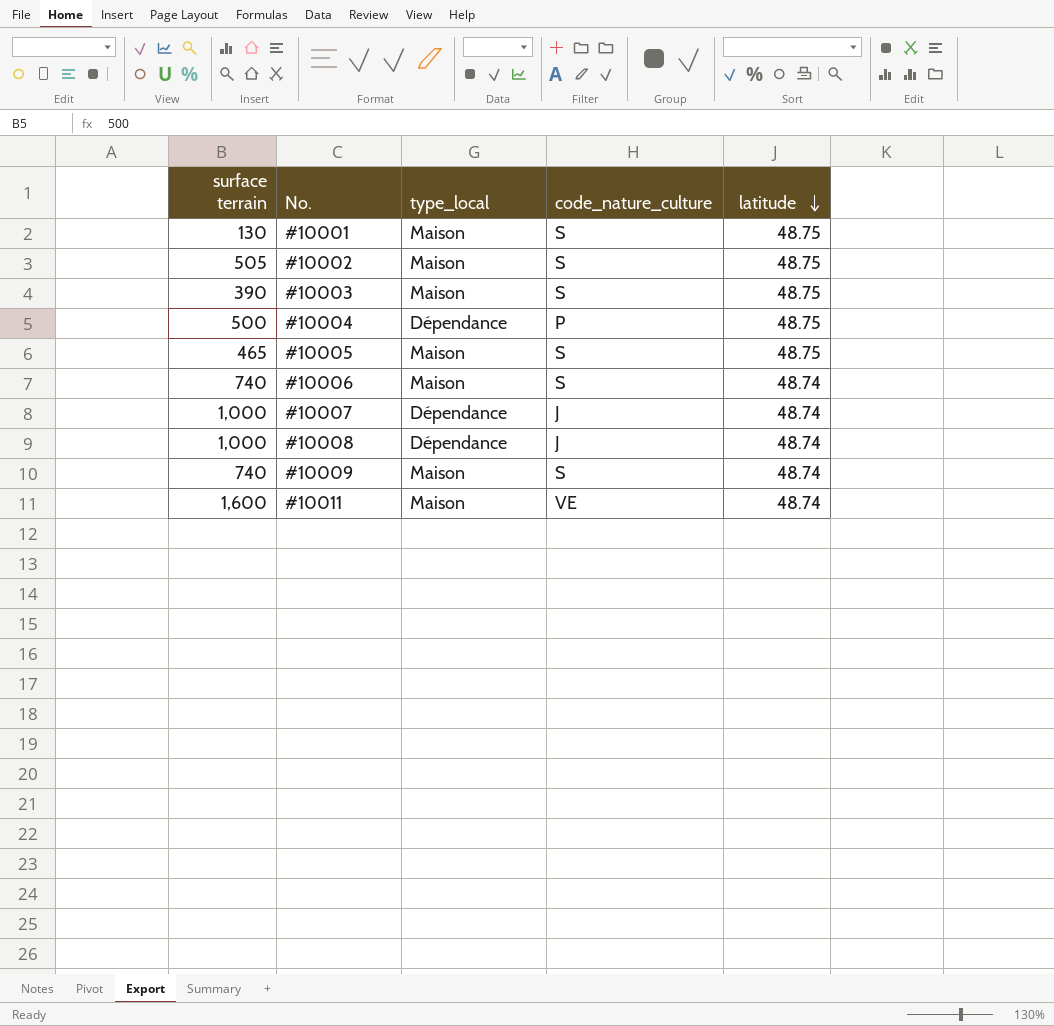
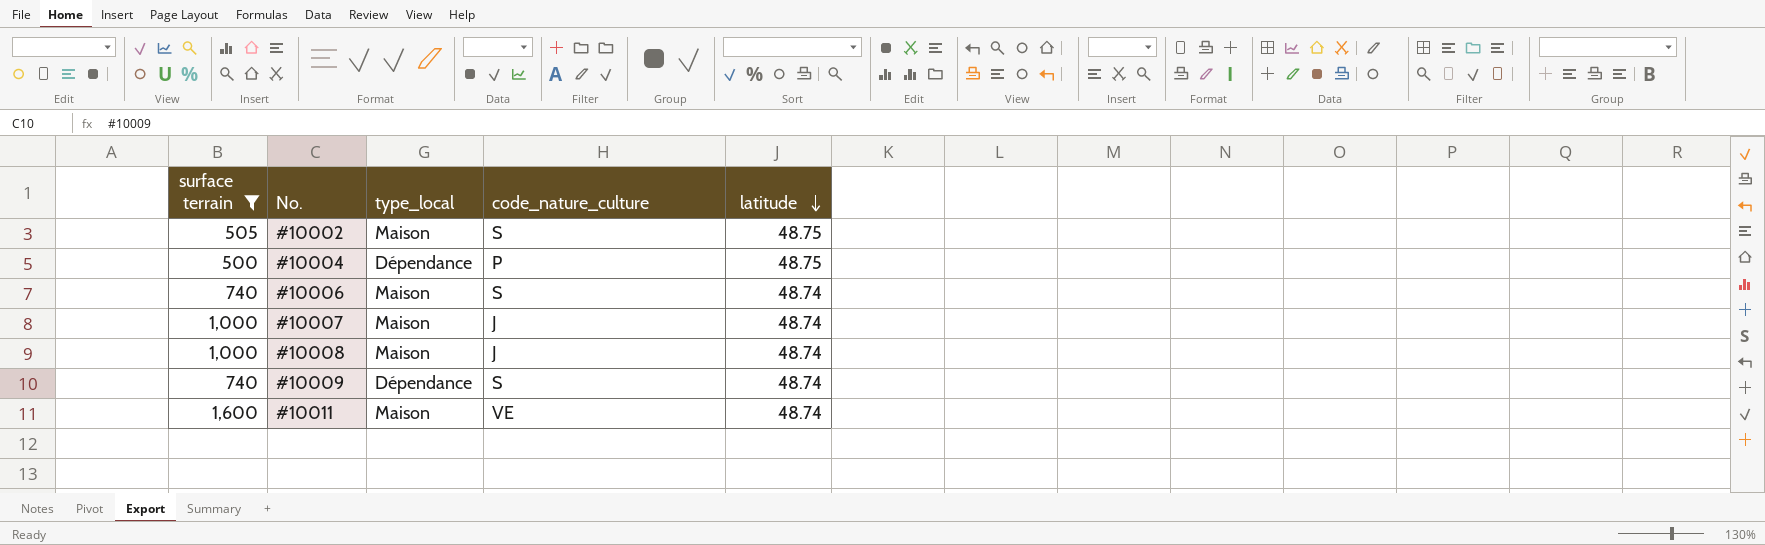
filter: none -> surface terrain >= 500
#10007 | type_local: Dépendance -> Maison
#10008 | type_local: Dépendance -> Maison
#10009 | type_local: Maison -> Dépendance

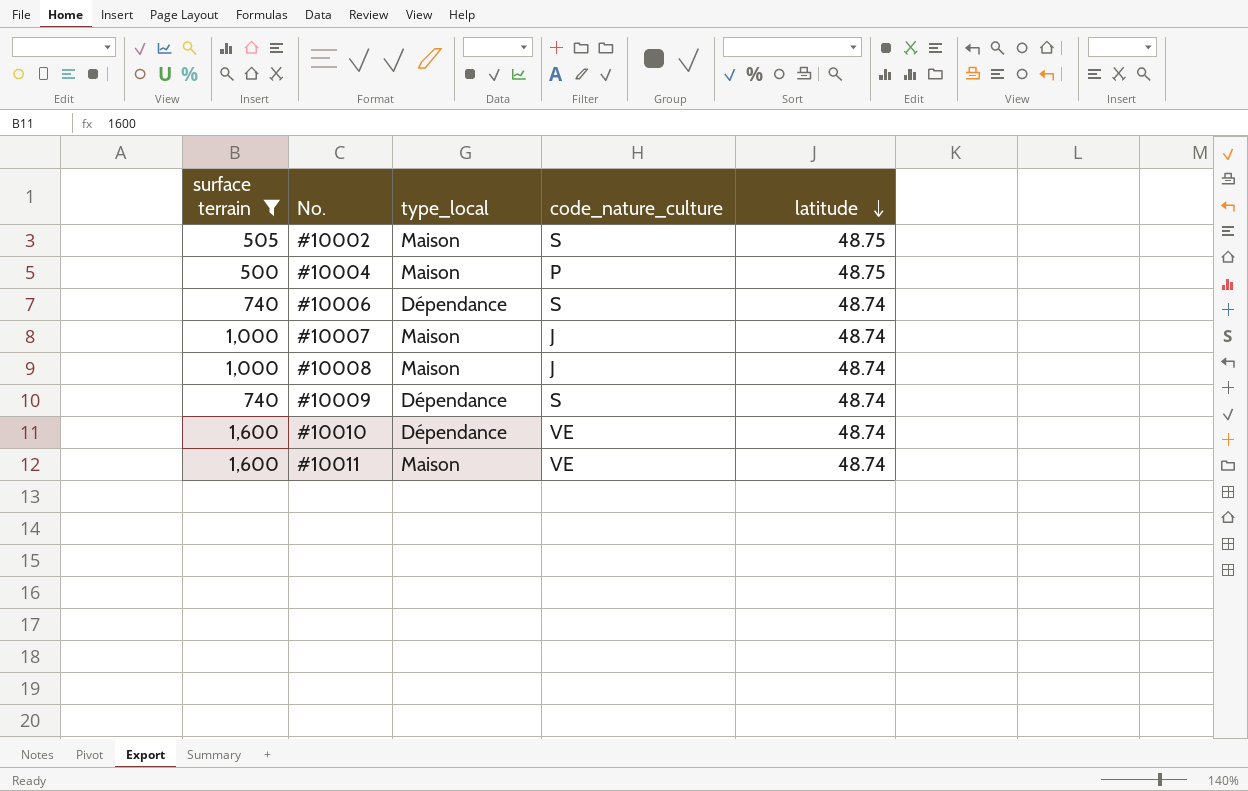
#10004 | type_local: Dépendance -> Maison
#10006 | type_local: Maison -> Dépendance
row #10010: none -> 1,600 | Dépendance | VE | 48.74

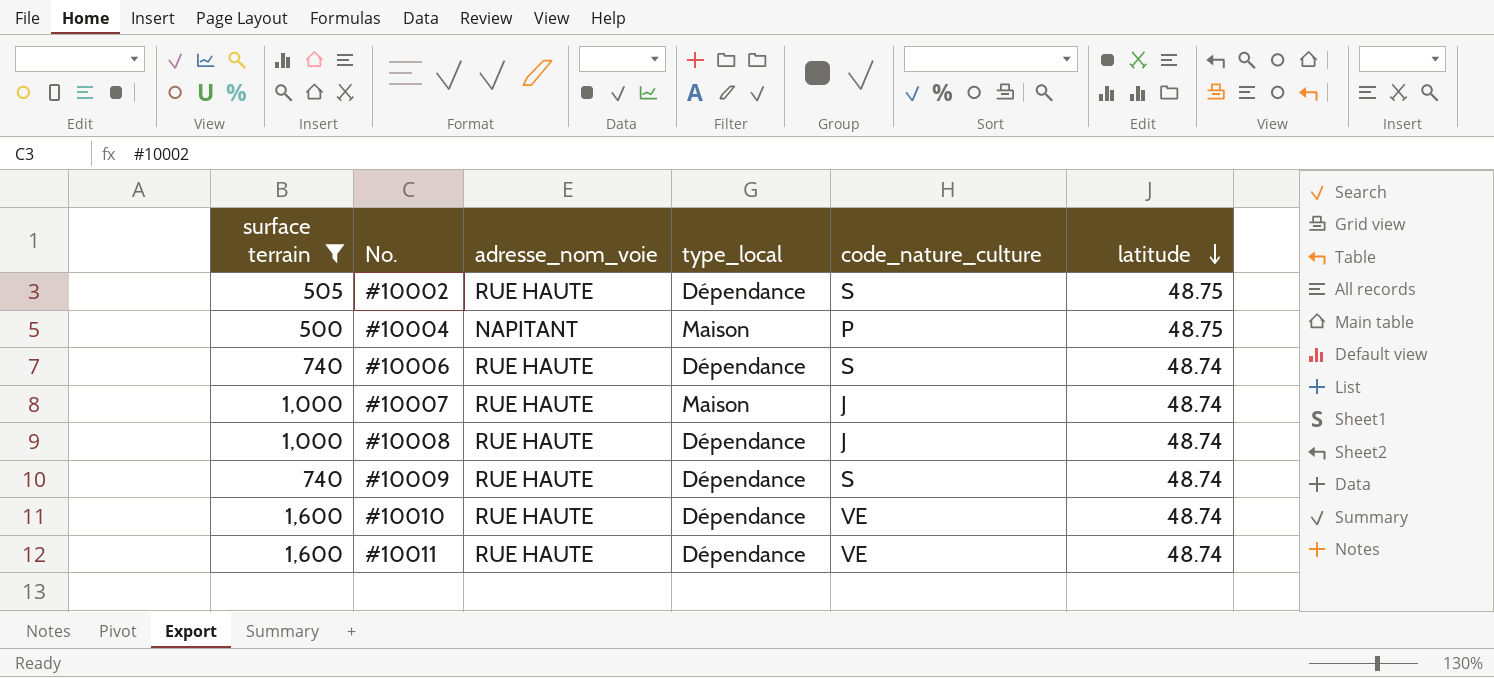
column adresse_nom_voie | position: none -> 3
#10002 | type_local: Maison -> Dépendance
#10008 | type_local: Maison -> Dépendance
#10011 | type_local: Maison -> Dépendance

